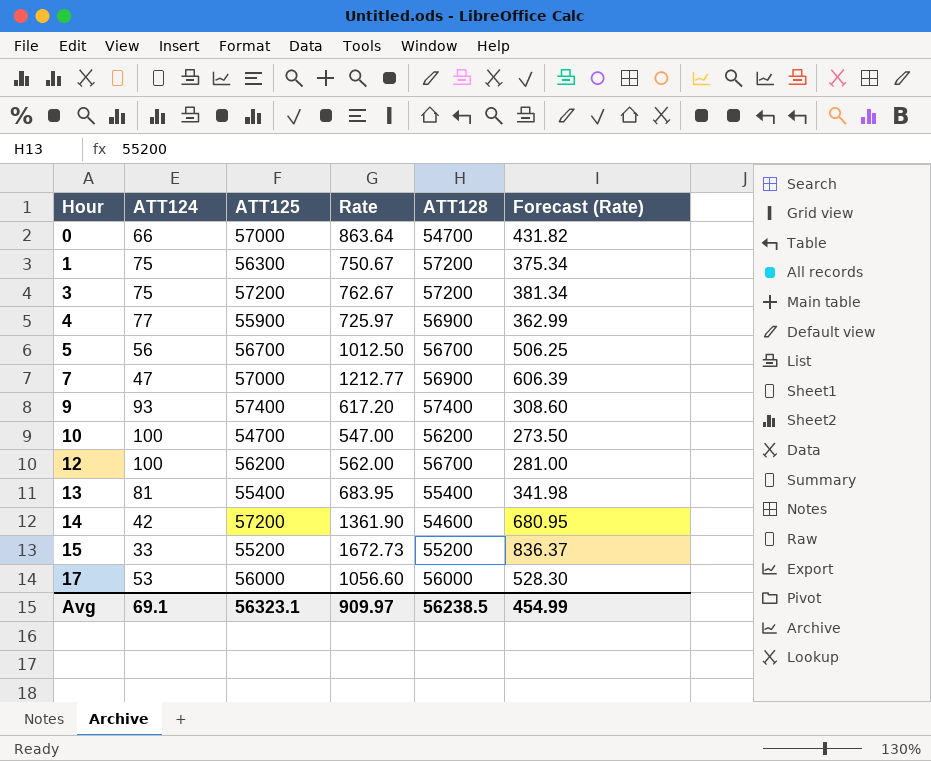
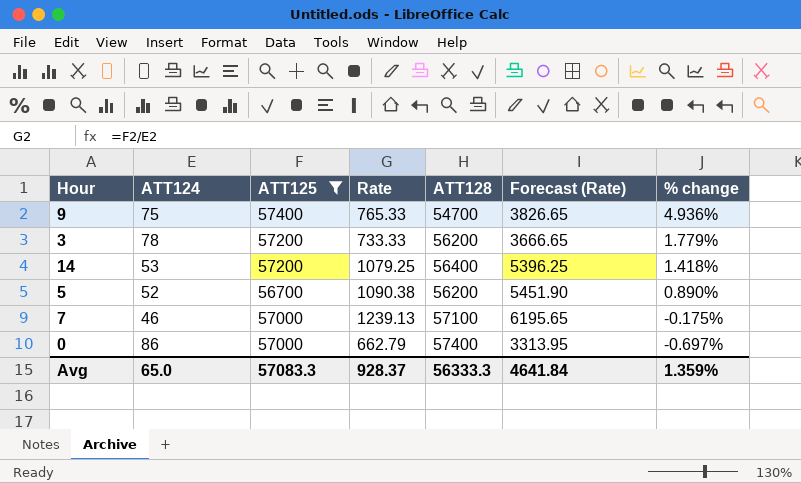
filter: none -> ATT125 >= 56700
row order: Hour ascending -> % change descending
column Forecast (Rate) | formula: [Rate] * 0.5 -> [Rate] * 5
column % change | formula: none -> ([ATT125] - [ATT128]) / [ATT128]
9 | ATT124: 93 -> 75
9 | Rate: 617.20 -> 765.33
9 | ATT128: 57400 -> 54700
3 | ATT124: 75 -> 78
3 | Rate: 762.67 -> 733.33
3 | ATT128: 57200 -> 56200
14 | ATT124: 42 -> 53
14 | Rate: 1361.90 -> 1079.25
14 | ATT128: 54600 -> 56400
5 | ATT124: 56 -> 52
5 | Rate: 1012.50 -> 1090.38
5 | ATT128: 56700 -> 56200
7 | ATT124: 47 -> 46
7 | Rate: 1212.77 -> 1239.13
7 | ATT128: 56900 -> 57100
0 | ATT124: 66 -> 86
0 | Rate: 863.64 -> 662.79
0 | ATT128: 54700 -> 57400
Avg | ATT124: 69.1 -> 65.0
Avg | ATT125: 56323.1 -> 57083.3
Avg | Rate: 909.97 -> 928.37
Avg | ATT128: 56238.5 -> 56333.3
Avg | Forecast (Rate): 454.99 -> 4641.84

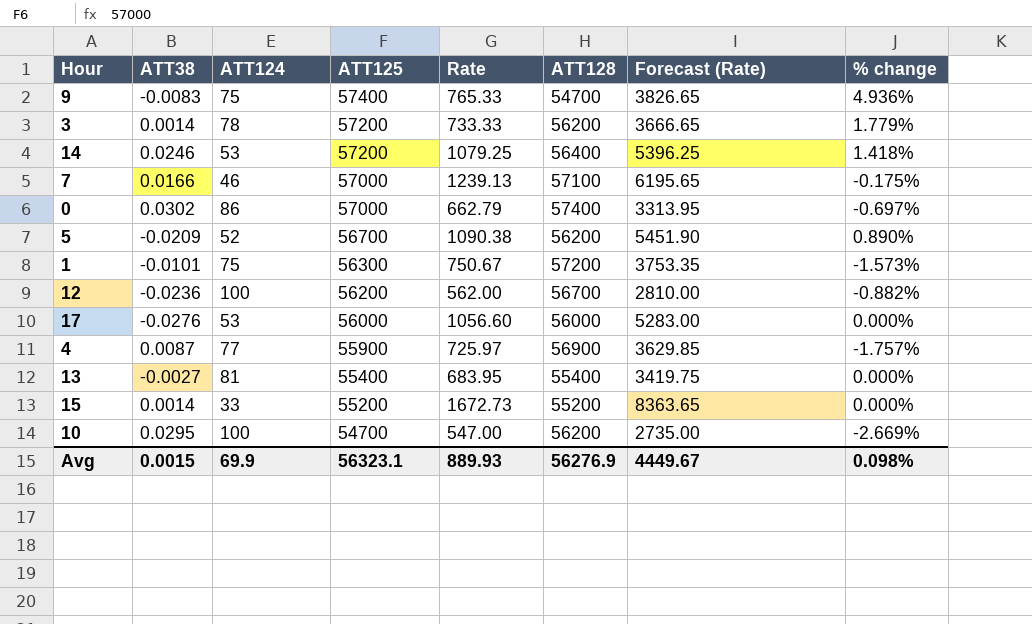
filter: ATT125 >= 56700 -> none
row order: % change descending -> ATT125 descending
column ATT38 | position: none -> 2
Avg | ATT124: 65.0 -> 69.9
Avg | ATT125: 57083.3 -> 56323.1
Avg | Rate: 928.37 -> 889.93
Avg | ATT128: 56333.3 -> 56276.9
Avg | Forecast (Rate): 4641.84 -> 4449.67
Avg | % change: 1.359% -> 0.098%

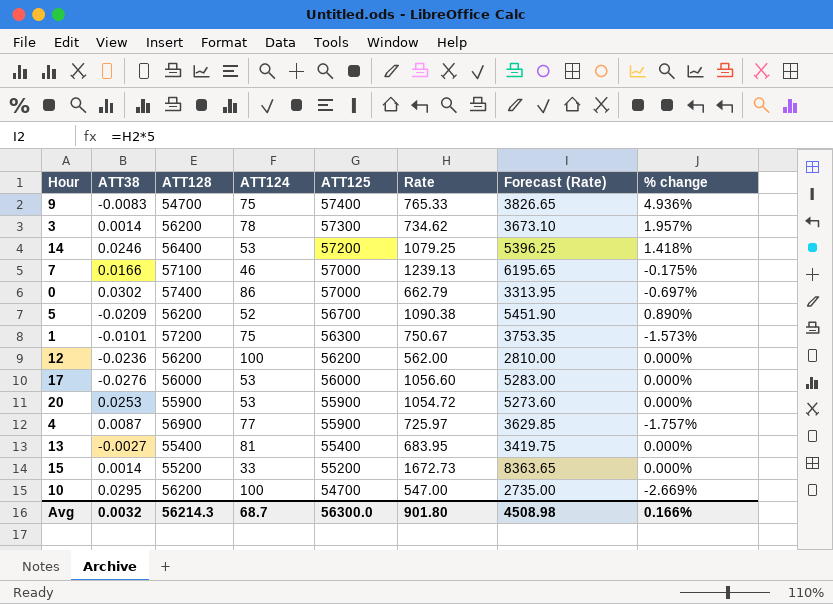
column ATT128 | position: 6 -> 3
3 | ATT125: 57200 -> 57300
3 | Rate: 733.33 -> 734.62
3 | Forecast (Rate): 3666.65 -> 3673.10
3 | % change: 1.779% -> 1.957%
12 | ATT128: 56700 -> 56200
12 | % change: -0.882% -> 0.000%
row 20: none -> 0.0253 | 55900 | 53 | 55900 | 1054.72 | 5273.60 | 0.000%
Avg | ATT38: 0.0015 -> 0.0032
Avg | ATT128: 56276.9 -> 56214.3
Avg | ATT124: 69.9 -> 68.7
Avg | ATT125: 56323.1 -> 56300.0
Avg | Rate: 889.93 -> 901.80
Avg | Forecast (Rate): 4449.67 -> 4508.98
Avg | % change: 0.098% -> 0.166%

